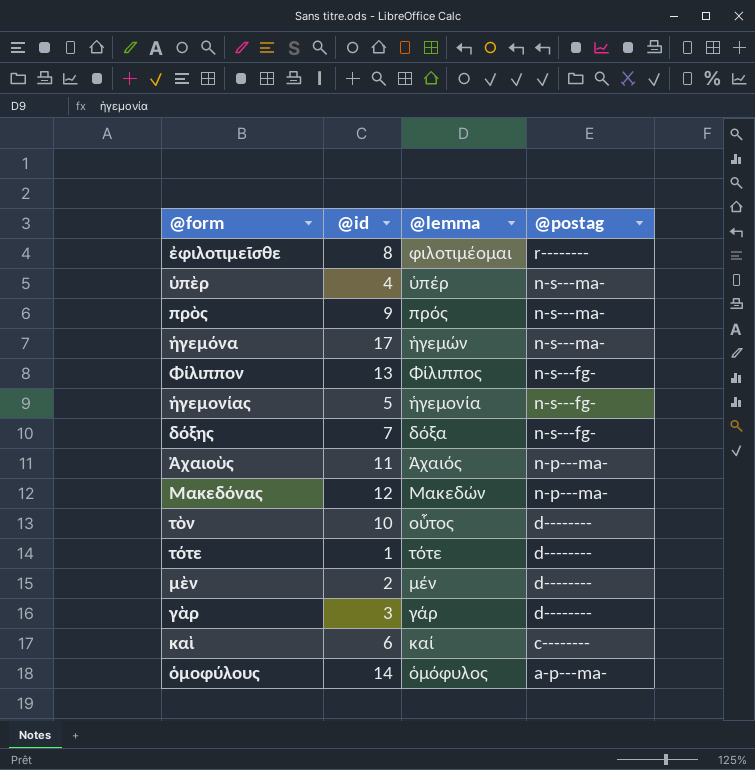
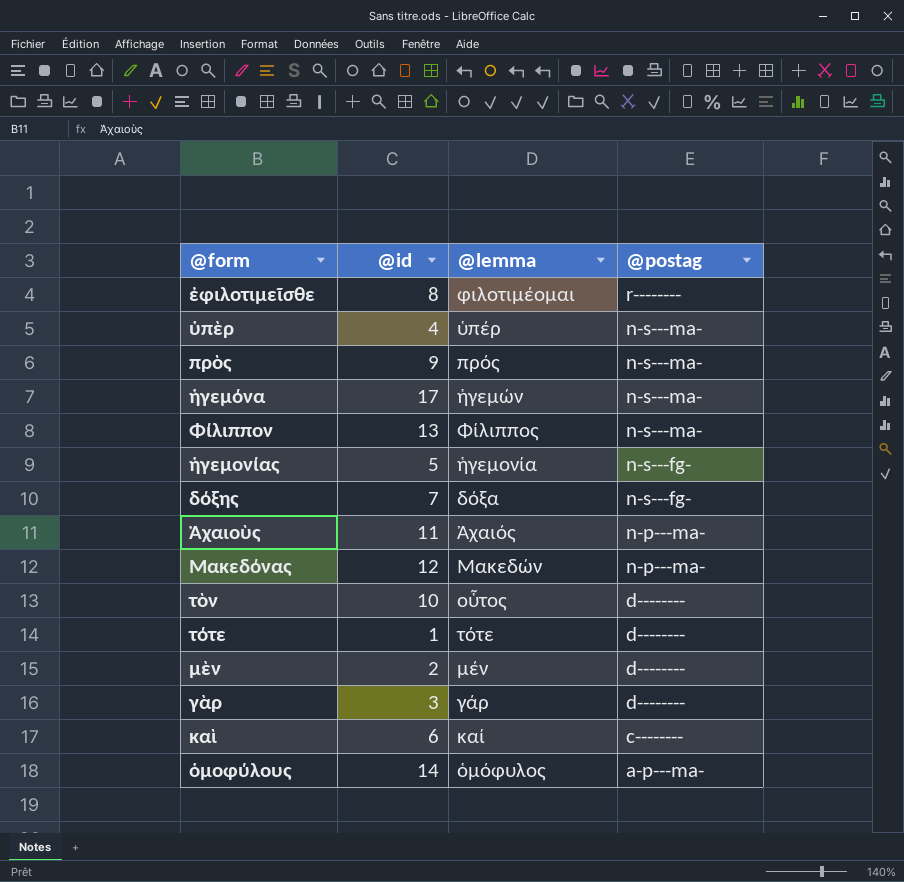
Φίλιππον | @postag: n-s---fg- -> n-s---ma-

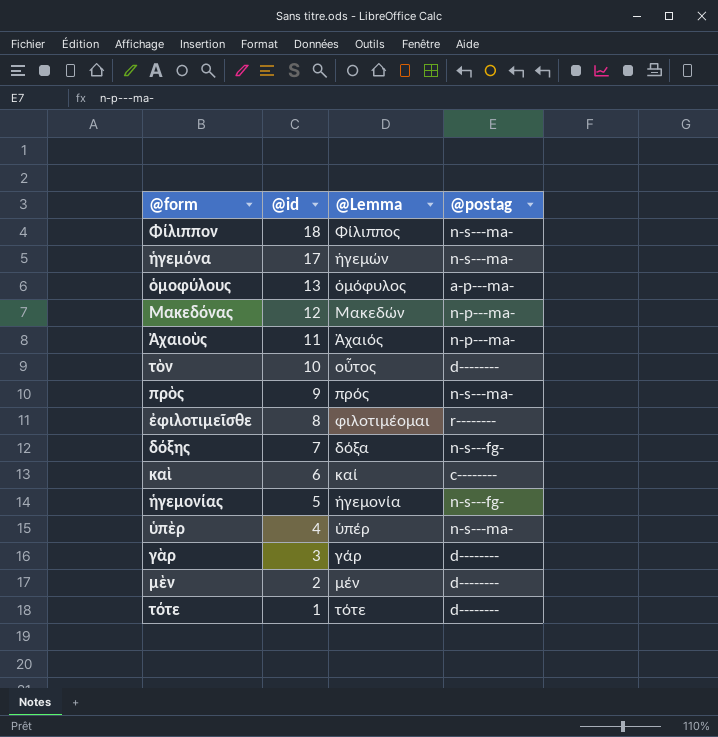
row order: @postag descending -> @id descending
column name: @lemma -> @Lemma
Φίλιππον | @id: 13 -> 18
ὁμοφύλους | @id: 14 -> 13

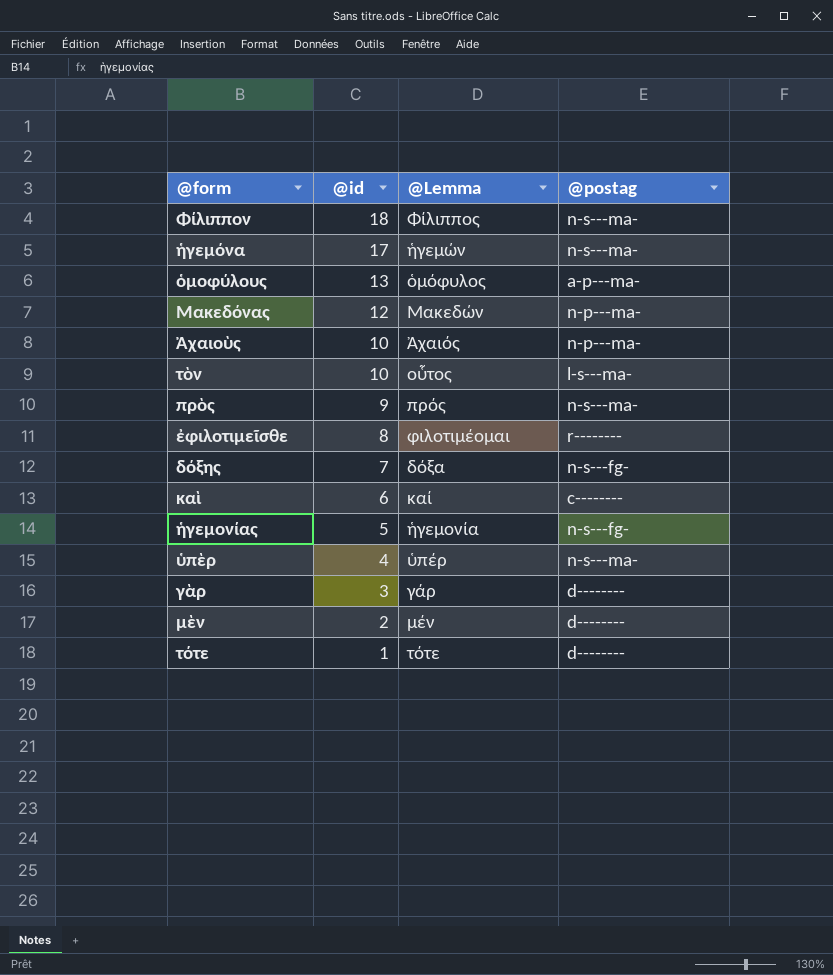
Ἀχαιοὺς | @id: 11 -> 10
τὸν | @postag: d-------- -> l-s---ma-

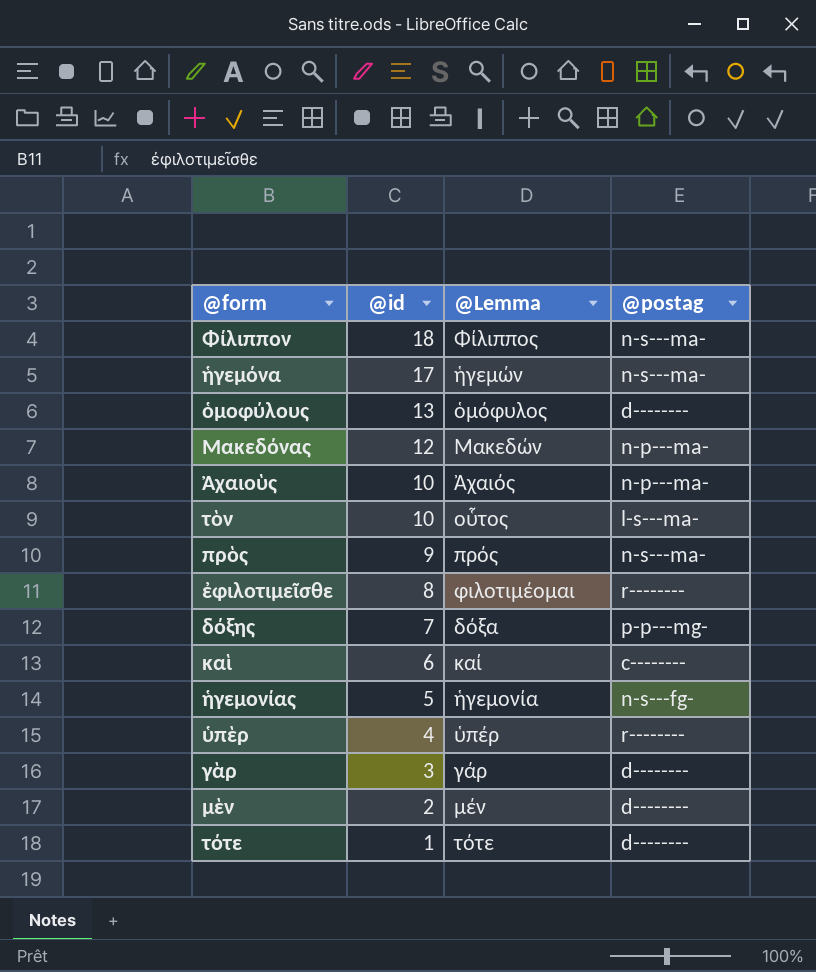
ὁμοφύλους | @postag: a-p---ma- -> d--------
δόξης | @postag: n-s---fg- -> p-p---mg-
ὑπὲρ | @postag: n-s---ma- -> r--------

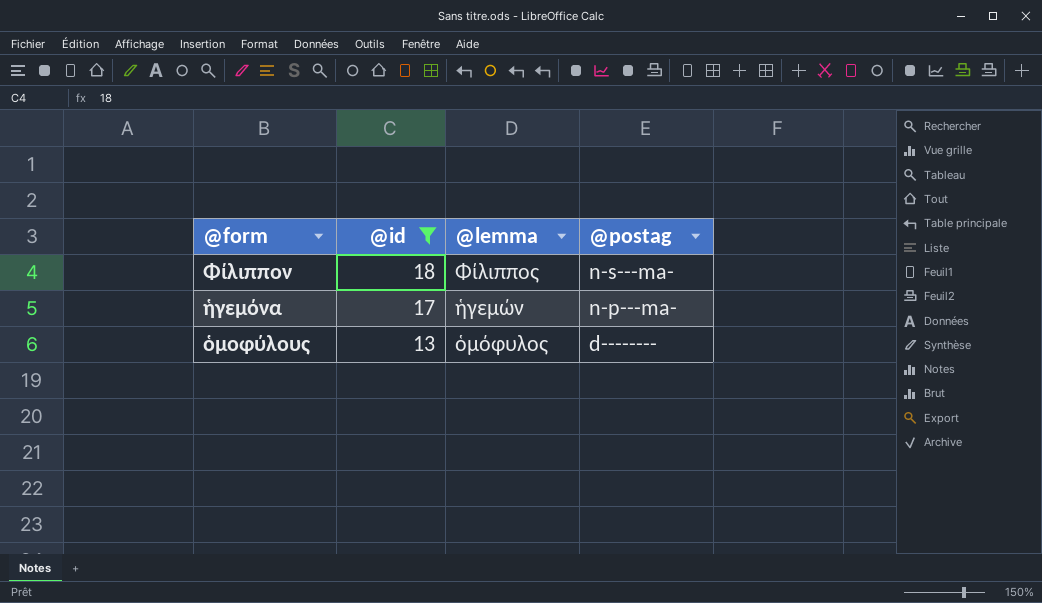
filter: none -> @id >= 13
column name: @Lemma -> @lemma
ἡγεμόνα | @postag: n-s---ma- -> n-p---ma-

